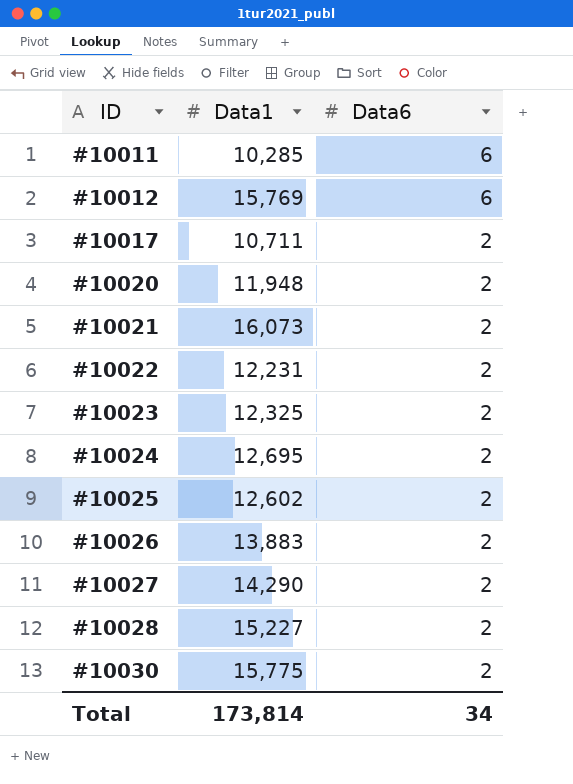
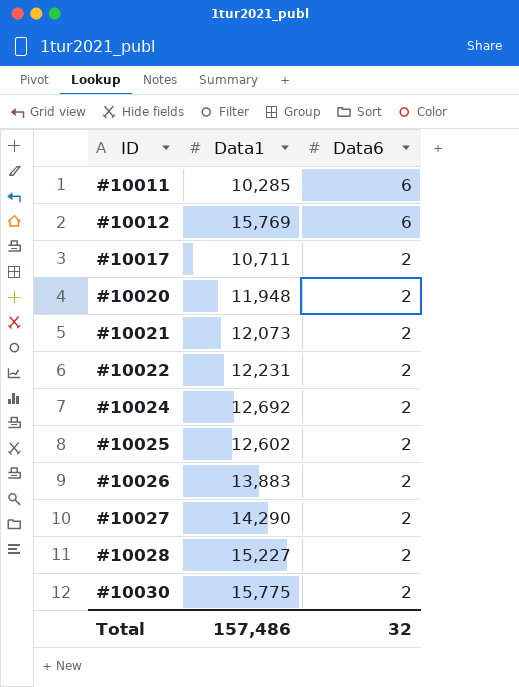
row #10023: 12,325 | 2 -> none
#10021 | Data1: 16,073 -> 12,073
#10024 | Data1: 12,695 -> 12,692
Total | Data1: 173,814 -> 157,486
Total | Data6: 34 -> 32

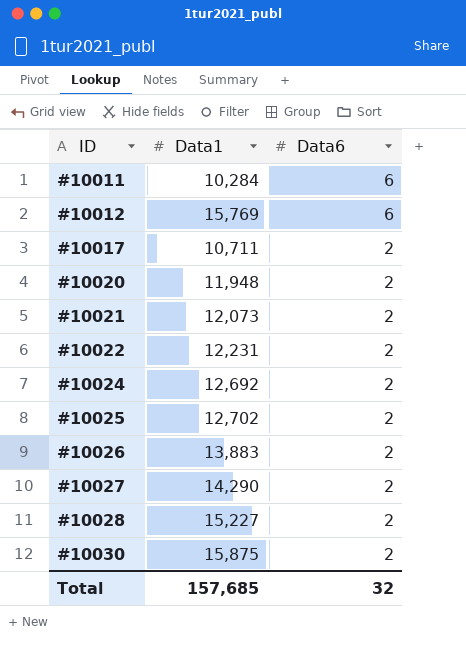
#10011 | Data1: 10,285 -> 10,284
#10025 | Data1: 12,602 -> 12,702
#10030 | Data1: 15,775 -> 15,875
Total | Data1: 157,486 -> 157,685

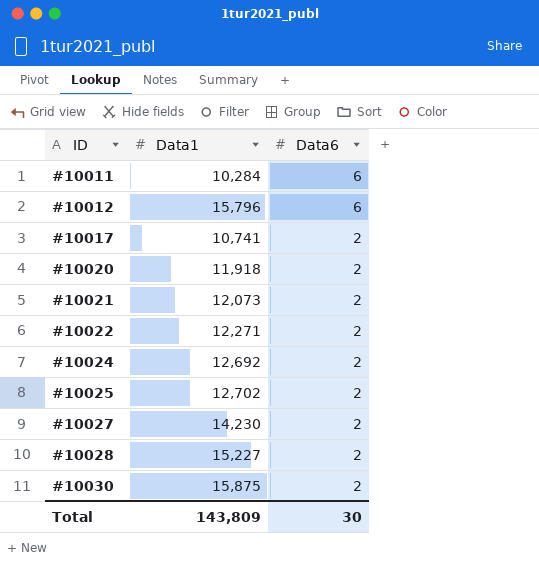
row #10026: 13,883 | 2 -> none
#10012 | Data1: 15,769 -> 15,796
#10017 | Data1: 10,711 -> 10,741
#10020 | Data1: 11,948 -> 11,918
#10022 | Data1: 12,231 -> 12,271
#10027 | Data1: 14,290 -> 14,230
Total | Data1: 157,685 -> 143,809
Total | Data6: 32 -> 30

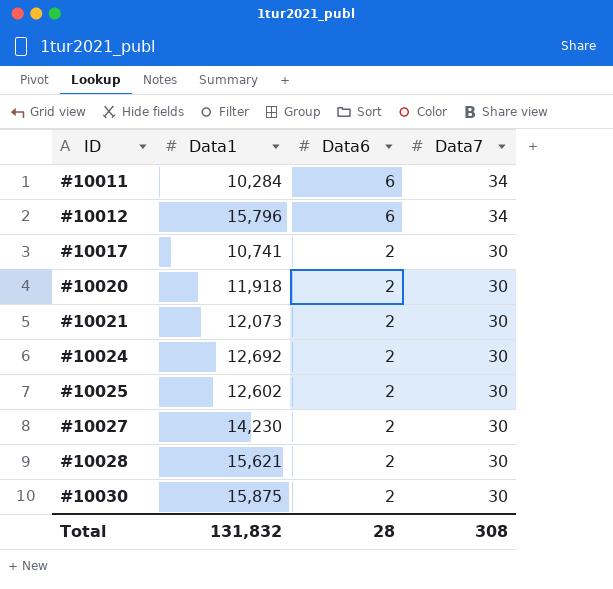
column Data7 | position: none -> 4
row #10022: 12,271 | 2 -> none
#10025 | Data1: 12,702 -> 12,602
#10028 | Data1: 15,227 -> 15,621
Total | Data1: 143,809 -> 131,832
Total | Data6: 30 -> 28

